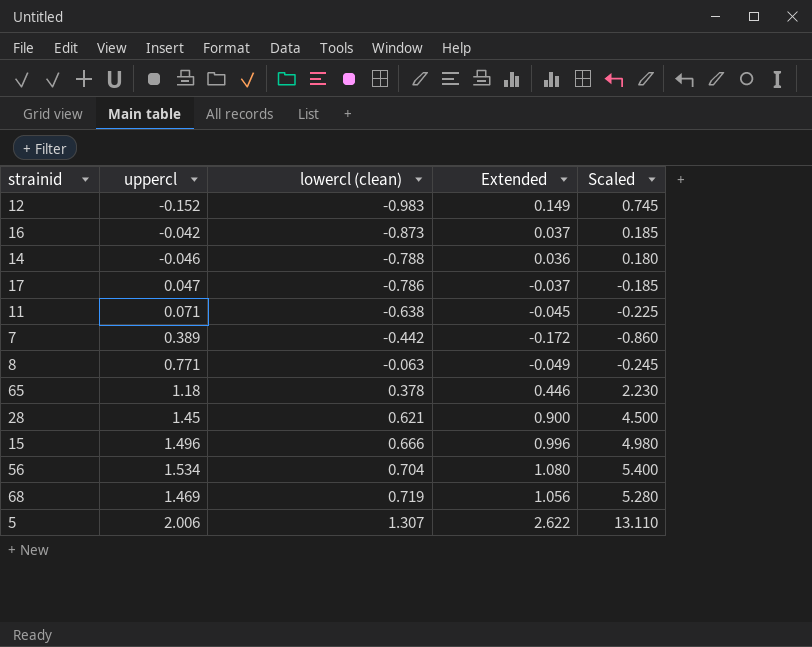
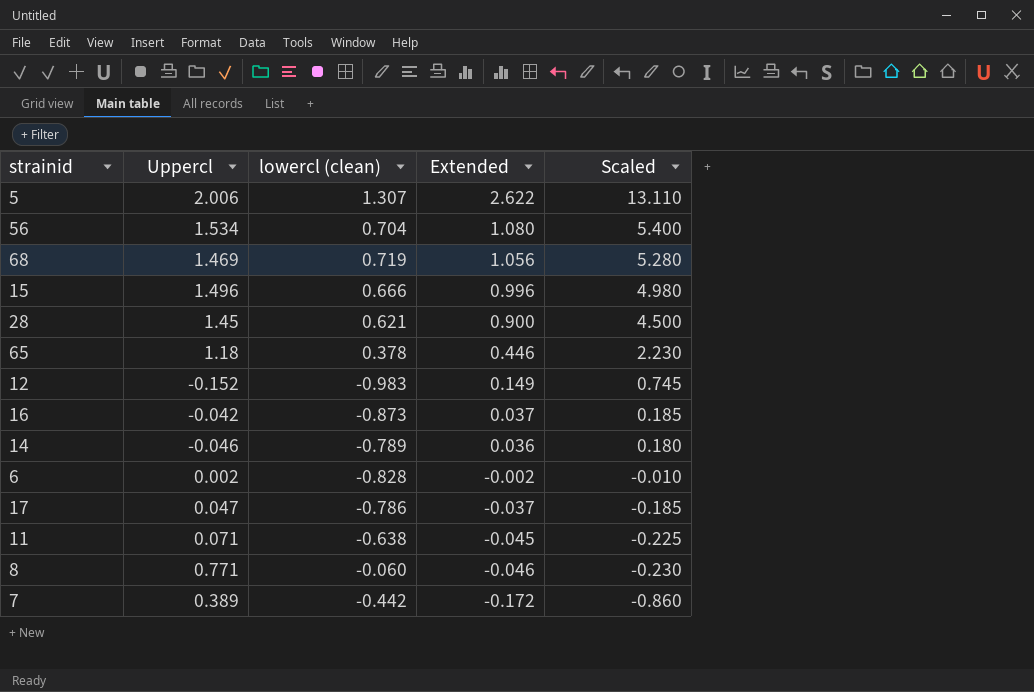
row order: lowercl (clean) ascending -> Extended descending
column name: uppercl -> Uppercl
14 | lowercl (clean): -0.788 -> -0.789
row 6: none -> 0.002 | -0.828 | -0.002 | -0.010
8 | lowercl (clean): -0.063 -> -0.060
8 | Extended: -0.049 -> -0.046
8 | Scaled: -0.245 -> -0.230

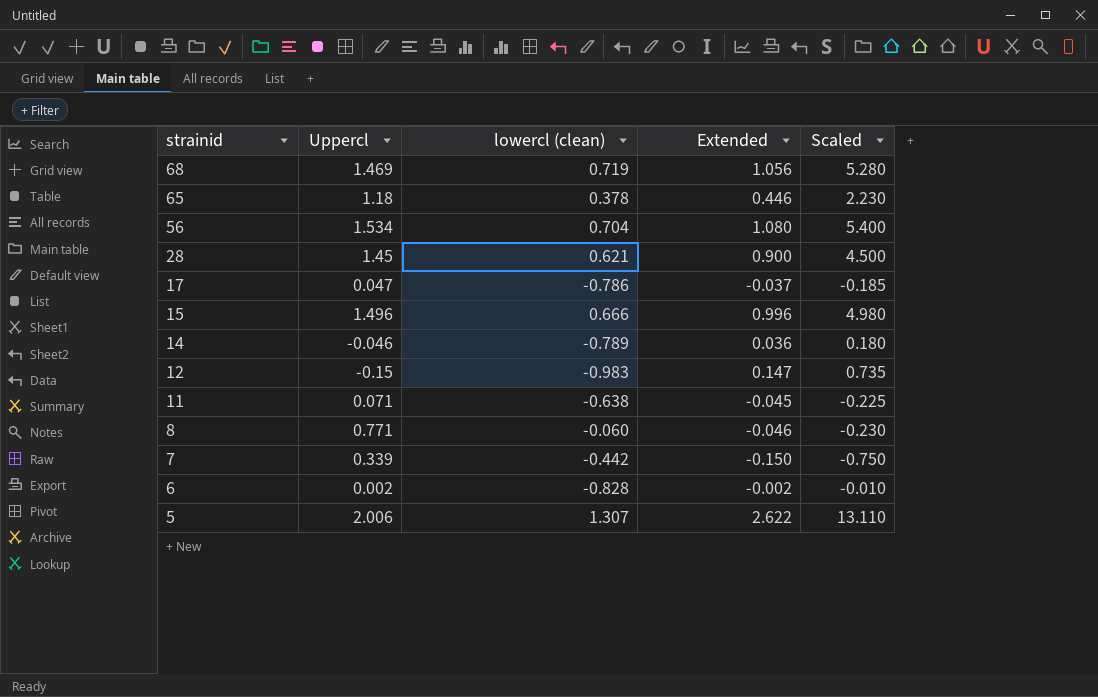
row order: Extended descending -> strainid descending
row 16: -0.042 | -0.873 | 0.037 | 0.185 -> none
12 | Uppercl: -0.152 -> -0.15
12 | Extended: 0.149 -> 0.147
12 | Scaled: 0.745 -> 0.735
7 | Uppercl: 0.389 -> 0.339
7 | Extended: -0.172 -> -0.150
7 | Scaled: -0.860 -> -0.750

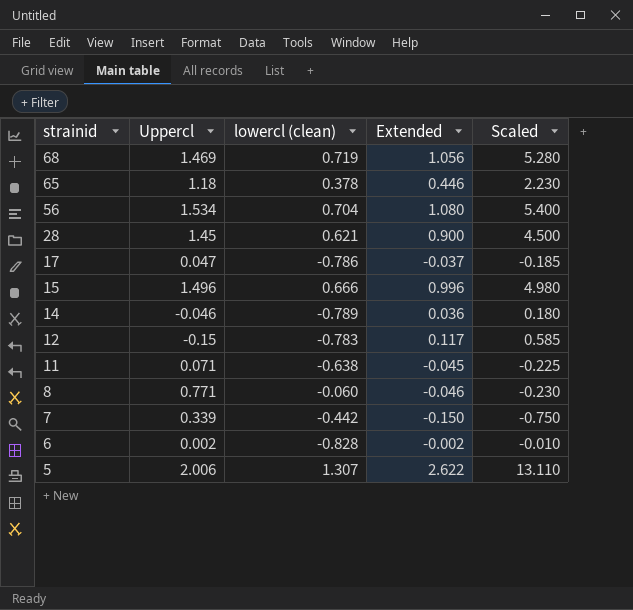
12 | lowercl (clean): -0.983 -> -0.783
12 | Extended: 0.147 -> 0.117
12 | Scaled: 0.735 -> 0.585

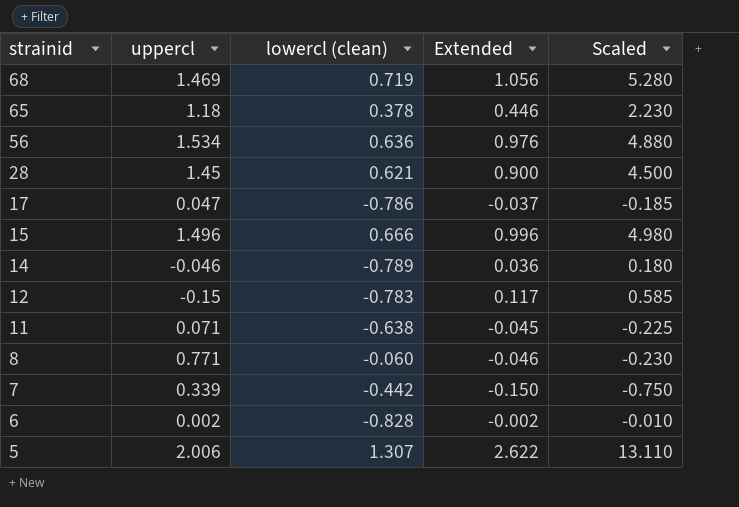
column name: Uppercl -> uppercl
56 | lowercl (clean): 0.704 -> 0.636
56 | Extended: 1.080 -> 0.976
56 | Scaled: 5.400 -> 4.880

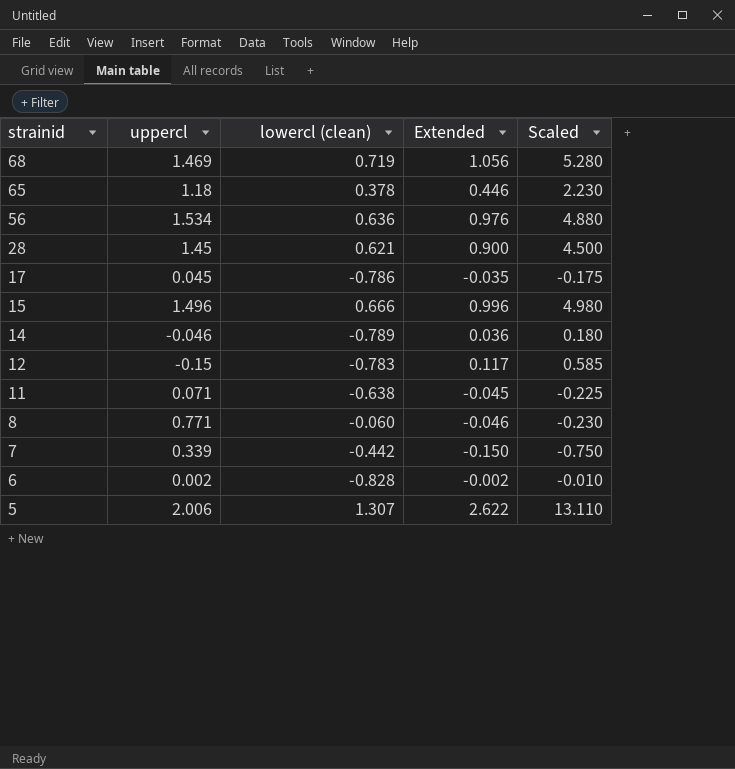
17 | uppercl: 0.047 -> 0.045
17 | Extended: -0.037 -> -0.035
17 | Scaled: -0.185 -> -0.175

